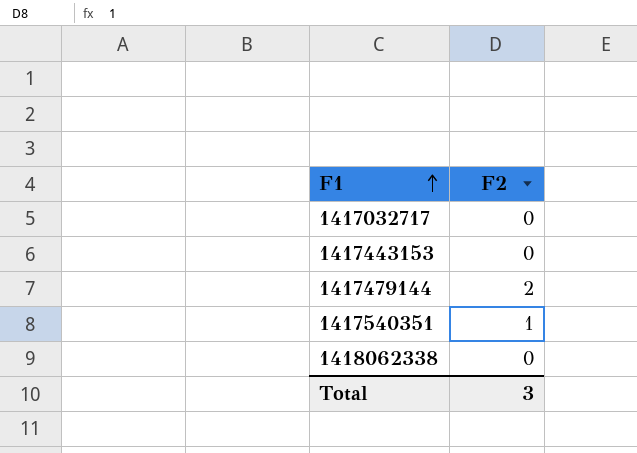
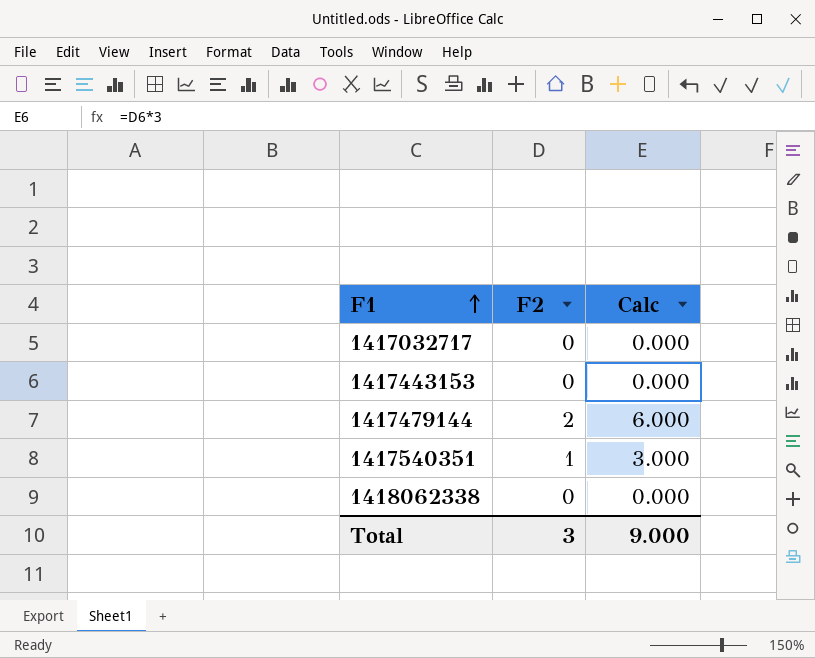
column Calc | formula: none -> [F2] * 3

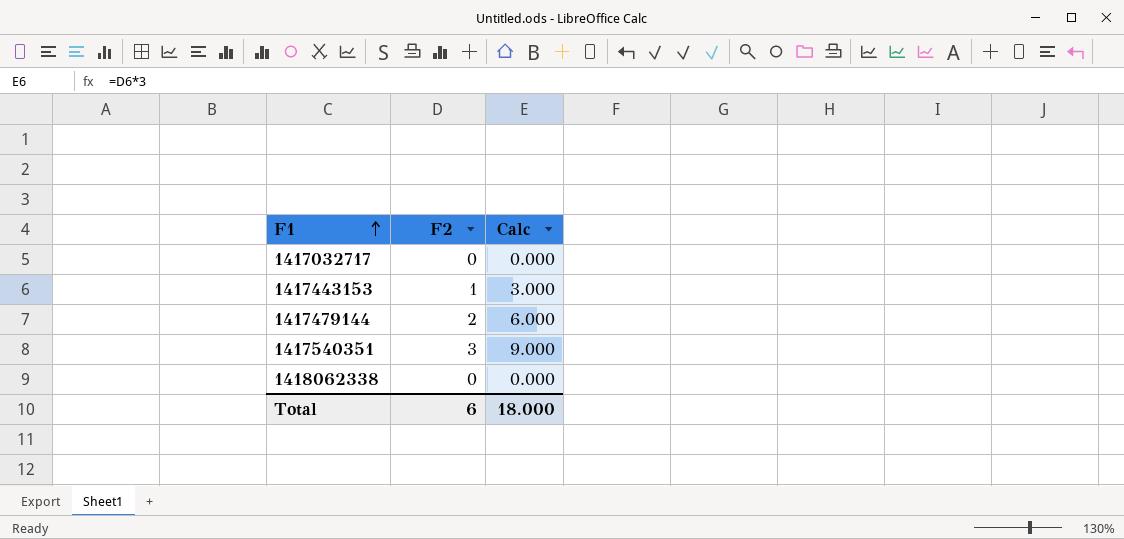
1417443153 | F2: 0 -> 1
1417443153 | Calc: 0.000 -> 3.000
1417540351 | F2: 1 -> 3
1417540351 | Calc: 3.000 -> 9.000
Total | F2: 3 -> 6
Total | Calc: 9.000 -> 18.000

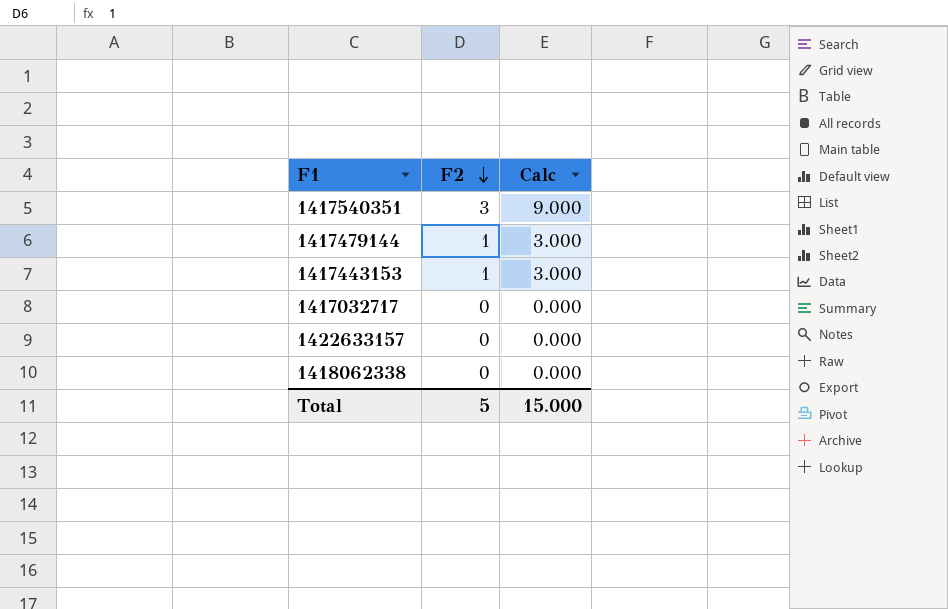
row order: F1 ascending -> F2 descending
1417479144 | F2: 2 -> 1
1417479144 | Calc: 6.000 -> 3.000
row 1422633157: none -> 0 | 0.000
Total | F2: 6 -> 5
Total | Calc: 18.000 -> 15.000

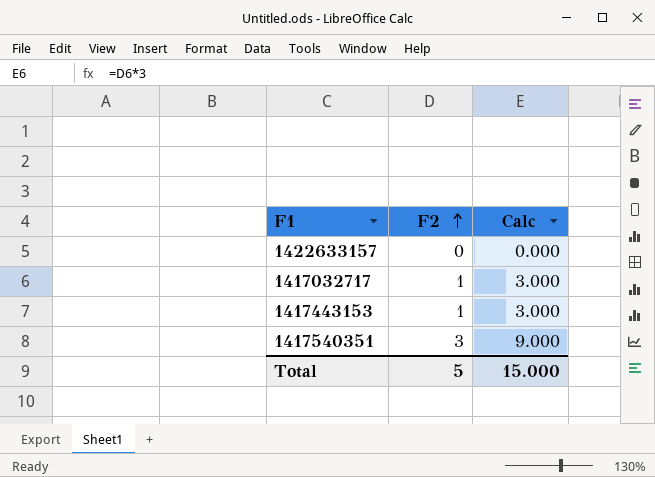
row order: F2 descending -> F2 ascending
row 1417479144: 1 | 3.000 -> none
row 1418062338: 0 | 0.000 -> none
1417032717 | F2: 0 -> 1
1417032717 | Calc: 0.000 -> 3.000

